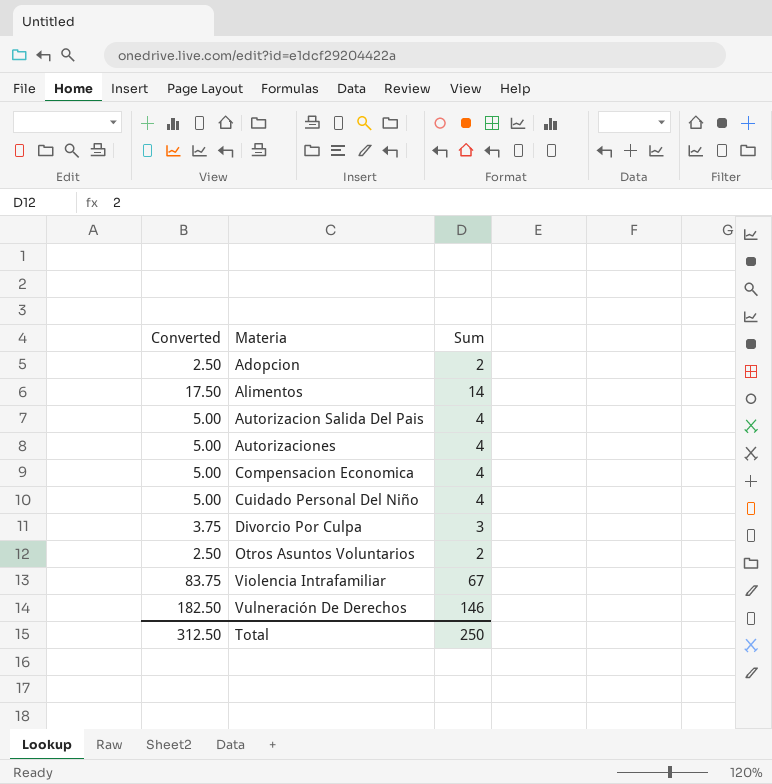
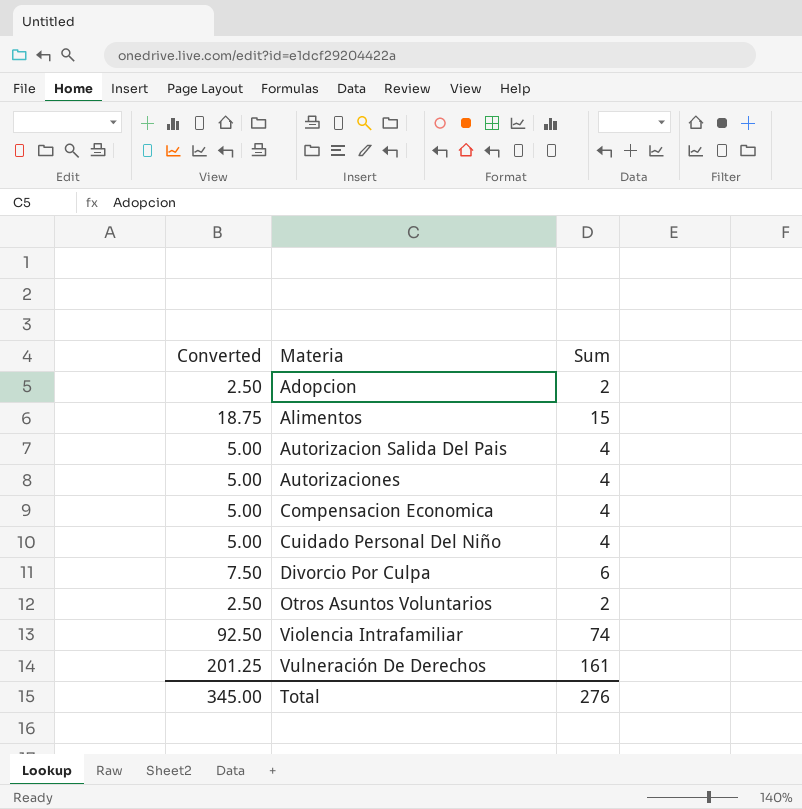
Alimentos | Converted: 17.50 -> 18.75
Alimentos | Sum: 14 -> 15
Divorcio Por Culpa | Converted: 3.75 -> 7.50
Divorcio Por Culpa | Sum: 3 -> 6
Violencia Intrafamiliar | Converted: 83.75 -> 92.50
Violencia Intrafamiliar | Sum: 67 -> 74
Vulneración De Derechos | Converted: 182.50 -> 201.25
Vulneración De Derechos | Sum: 146 -> 161
Total | Converted: 312.50 -> 345.00
Total | Sum: 250 -> 276

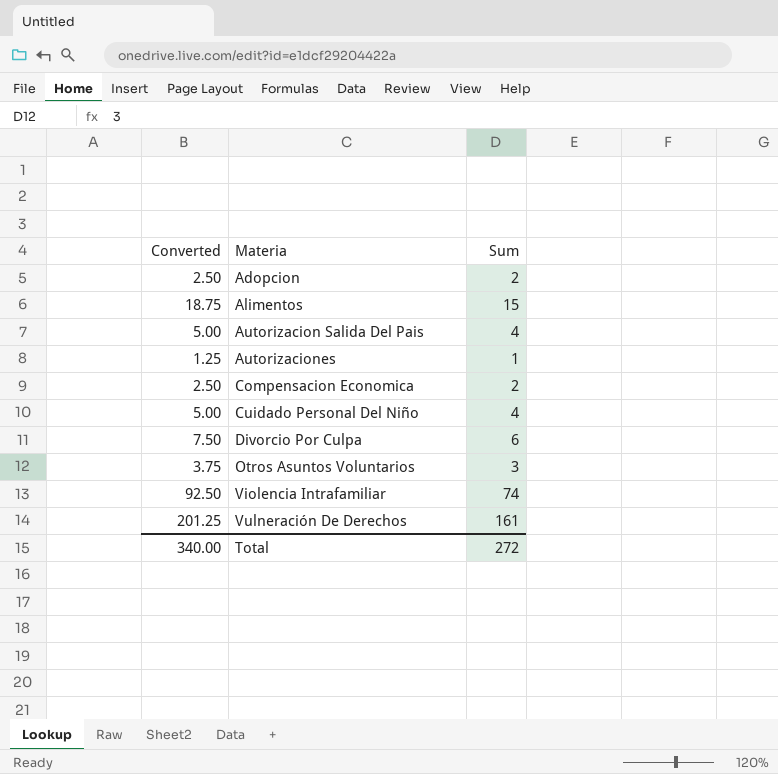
Autorizaciones | Converted: 5.00 -> 1.25
Autorizaciones | Sum: 4 -> 1
Compensacion Economica | Converted: 5.00 -> 2.50
Compensacion Economica | Sum: 4 -> 2
Otros Asuntos Voluntarios | Converted: 2.50 -> 3.75
Otros Asuntos Voluntarios | Sum: 2 -> 3
Total | Converted: 345.00 -> 340.00
Total | Sum: 276 -> 272

